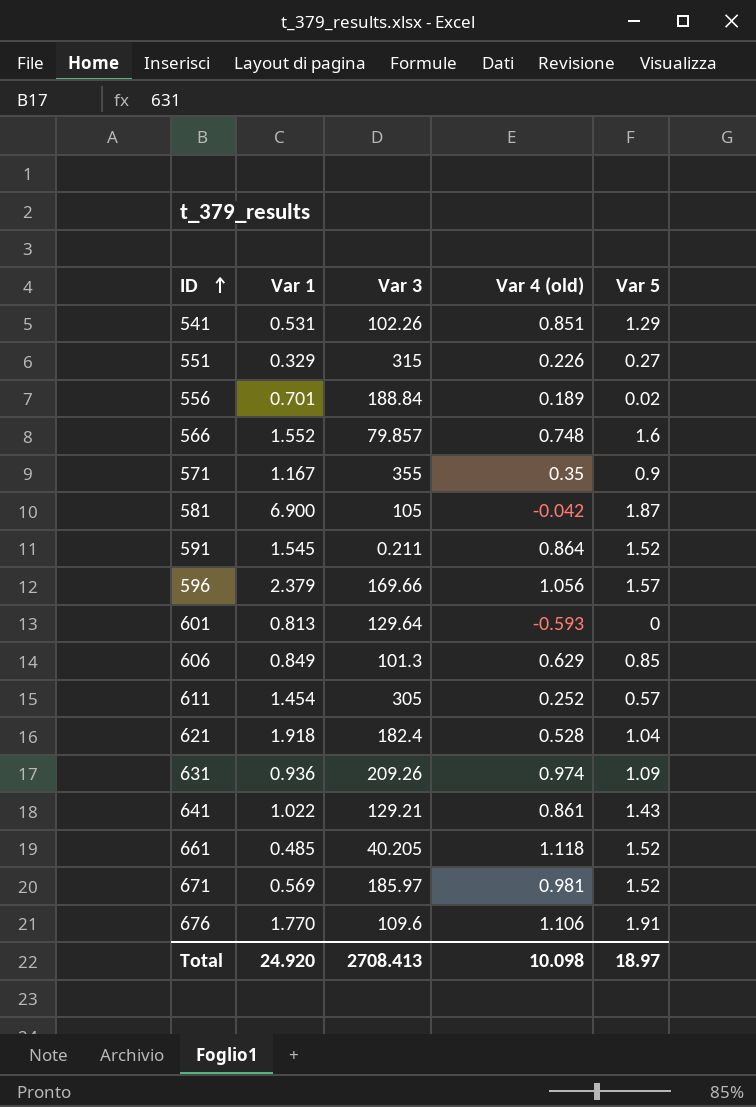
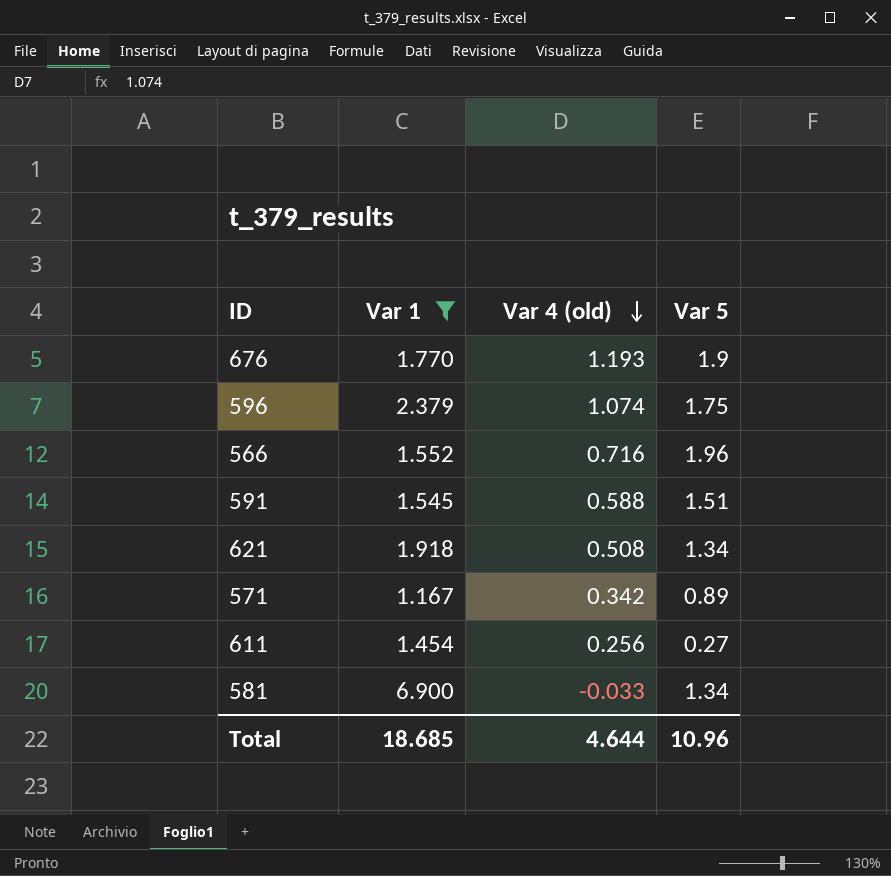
filter: none -> Var 1 >= 1.167
row order: ID ascending -> Var 4 (old) descending
column Var 3 | position: 3 -> none
676 | Var 4 (old): 1.106 -> 1.193
676 | Var 5: 1.91 -> 1.9
596 | Var 4 (old): 1.056 -> 1.074
596 | Var 5: 1.57 -> 1.75
566 | Var 4 (old): 0.748 -> 0.716
566 | Var 5: 1.6 -> 1.96
591 | Var 4 (old): 0.864 -> 0.588
591 | Var 5: 1.52 -> 1.51
621 | Var 4 (old): 0.528 -> 0.508
621 | Var 5: 1.04 -> 1.34
571 | Var 4 (old): 0.35 -> 0.342
571 | Var 5: 0.9 -> 0.89
611 | Var 4 (old): 0.252 -> 0.256
611 | Var 5: 0.57 -> 0.27
581 | Var 4 (old): -0.042 -> -0.033
581 | Var 5: 1.87 -> 1.34
Total | Var 1: 24.920 -> 18.685
Total | Var 4 (old): 10.098 -> 4.644
Total | Var 5: 18.97 -> 10.96

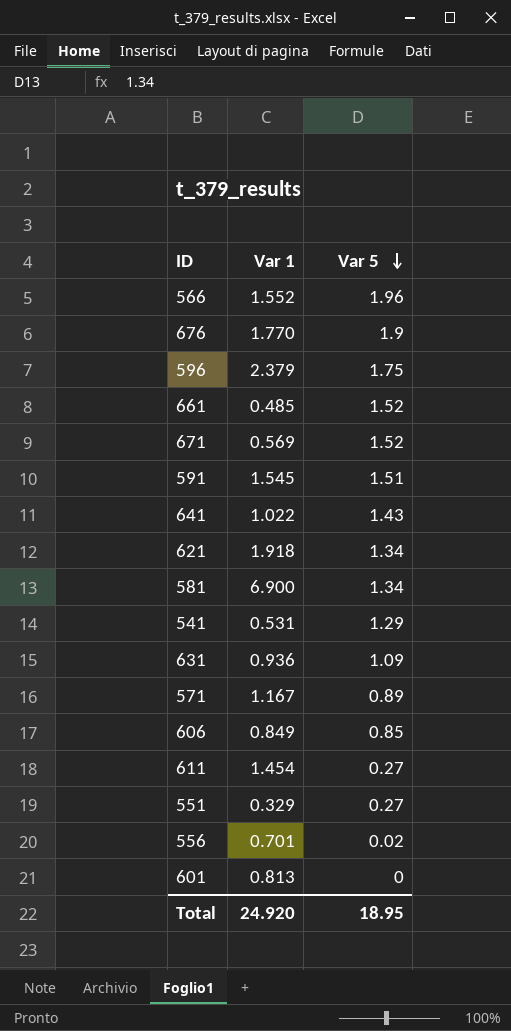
filter: Var 1 >= 1.167 -> none
row order: Var 4 (old) descending -> Var 5 descending
column Var 4 (old) | position: 3 -> none
Total | Var 1: 18.685 -> 24.920
Total | Var 5: 10.96 -> 18.95

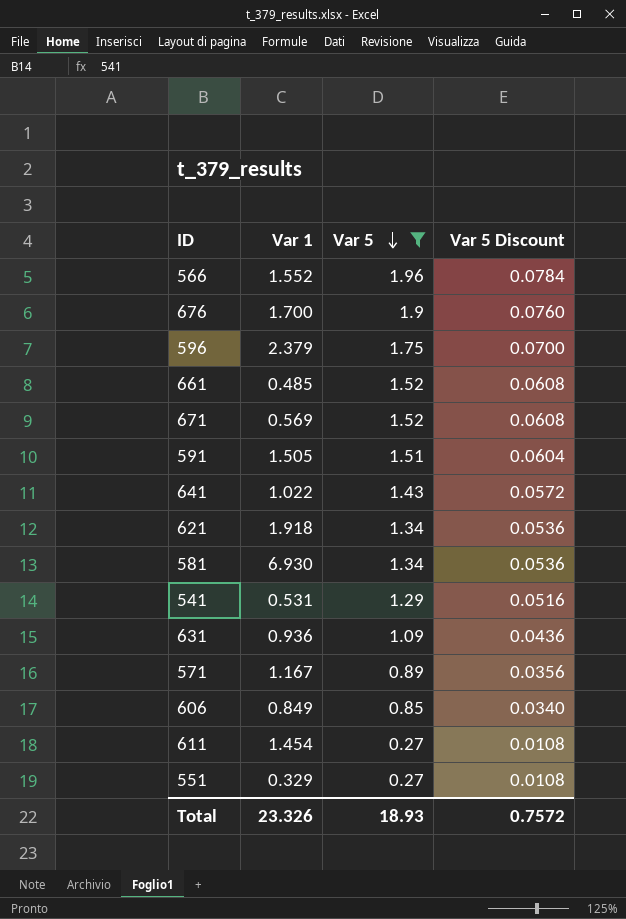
filter: none -> Var 5 >= 0.27
column Var 5 Discount | formula: none -> [Var 5] * 0.04
676 | Var 1: 1.770 -> 1.700
591 | Var 1: 1.545 -> 1.505
581 | Var 1: 6.900 -> 6.930
Total | Var 1: 24.920 -> 23.326
Total | Var 5: 18.95 -> 18.93

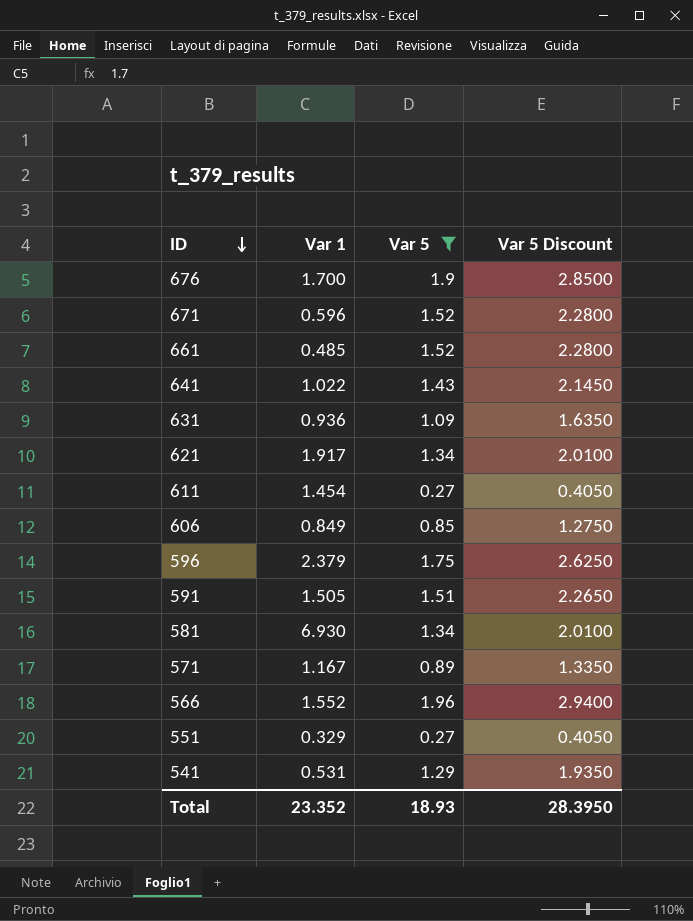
row order: Var 5 descending -> ID descending
column Var 5 Discount | formula: [Var 5] * 0.04 -> [Var 5] * 1.5
671 | Var 1: 0.569 -> 0.596
621 | Var 1: 1.918 -> 1.917
Total | Var 1: 23.326 -> 23.352
Total | Var 5 Discount: 0.7572 -> 28.3950

